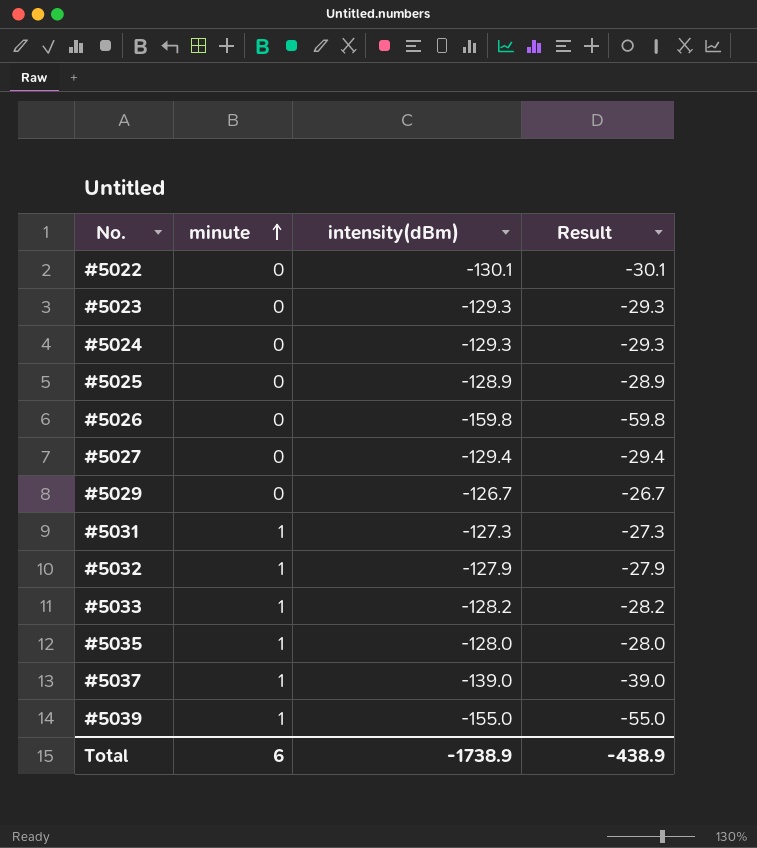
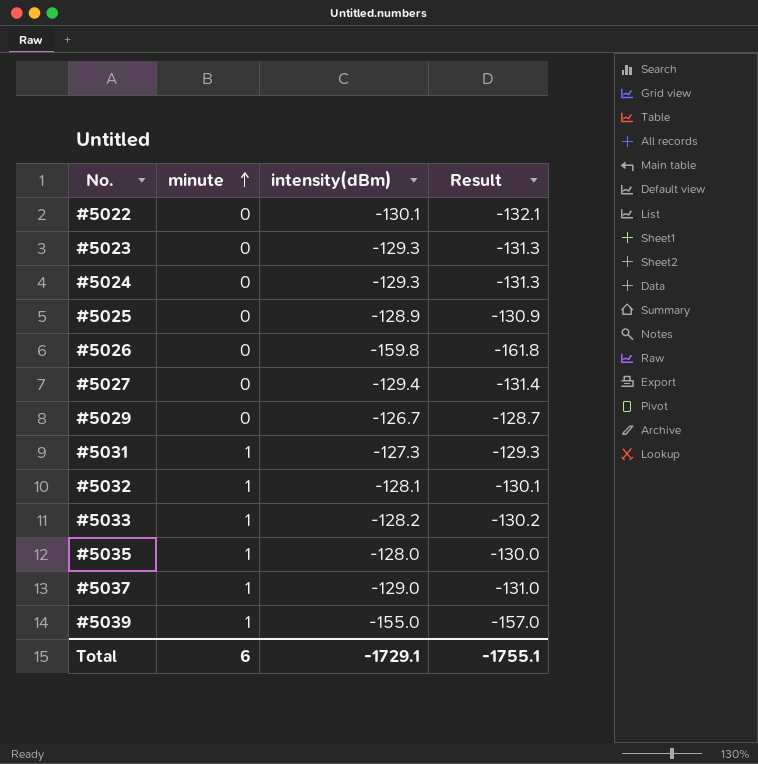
column Result | formula: [intensity(dBm)] + 100 -> [intensity(dBm)] - 2
#5032 | intensity(dBm): -127.9 -> -128.1
#5037 | intensity(dBm): -139.0 -> -129.0
Total | intensity(dBm): -1738.9 -> -1729.1
Total | Result: -438.9 -> -1755.1

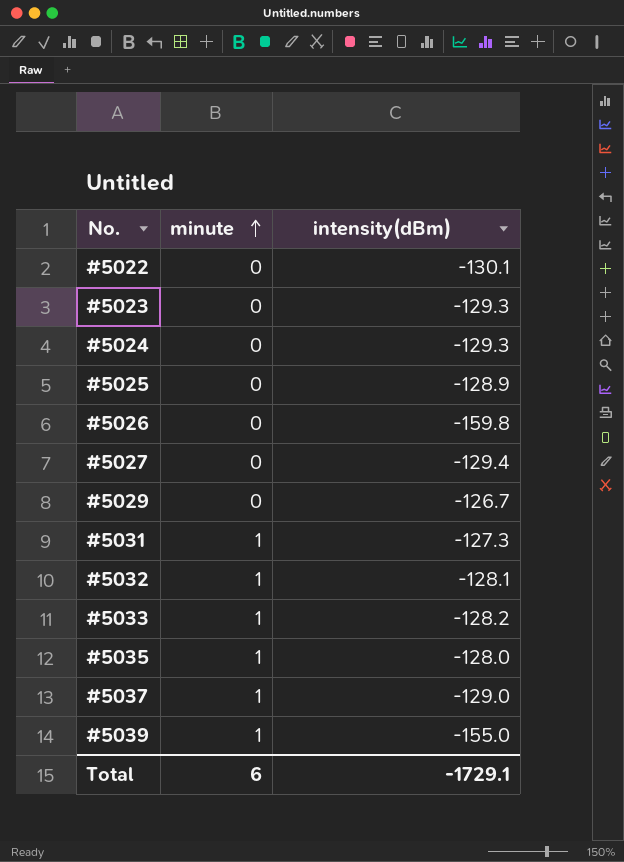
column Result | formula: [intensity(dBm)] - 2 -> none

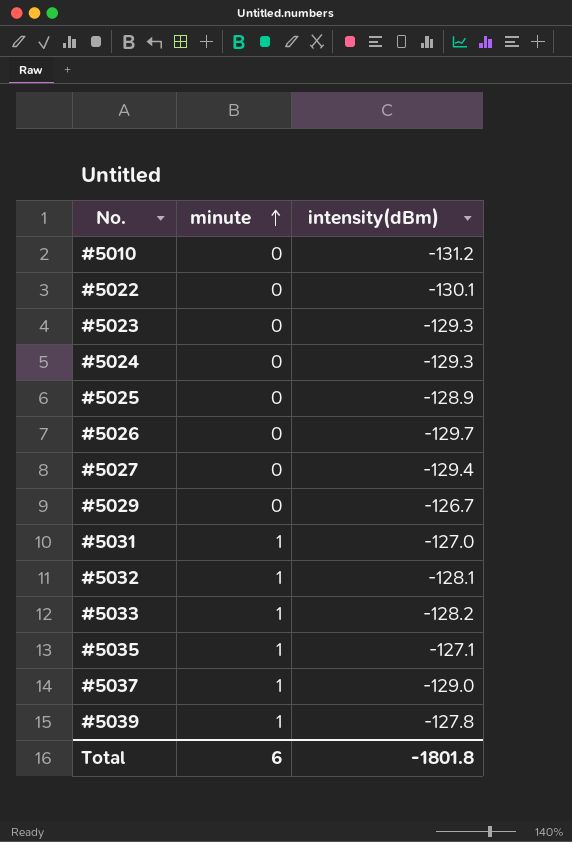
row #5010: none -> 0 | -131.2
#5026 | intensity(dBm): -159.8 -> -129.7
#5031 | intensity(dBm): -127.3 -> -127.0
#5035 | intensity(dBm): -128.0 -> -127.1
#5039 | intensity(dBm): -155.0 -> -127.8
Total | intensity(dBm): -1729.1 -> -1801.8

